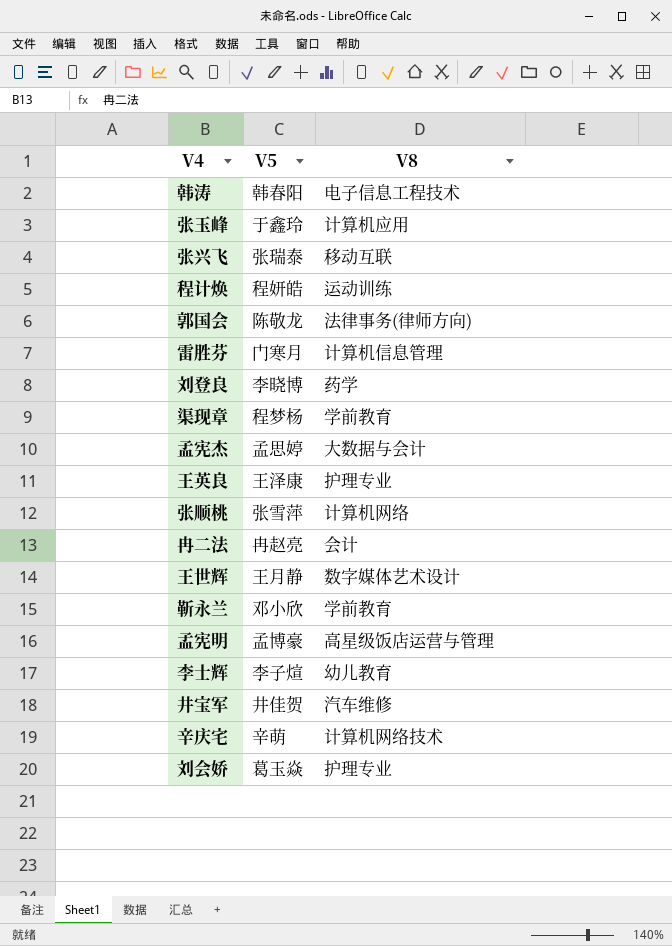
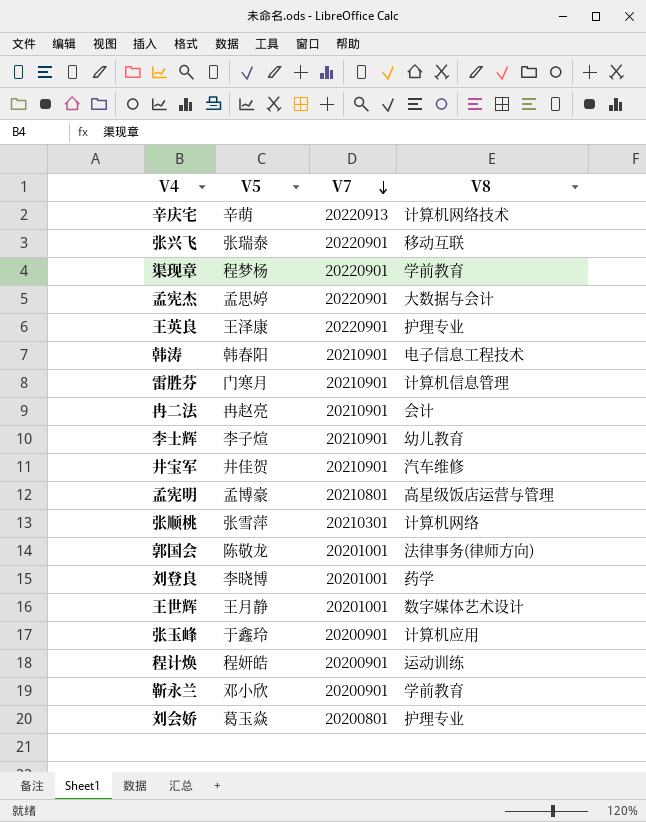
row order: none -> V7 descending
column V7 | position: none -> 3

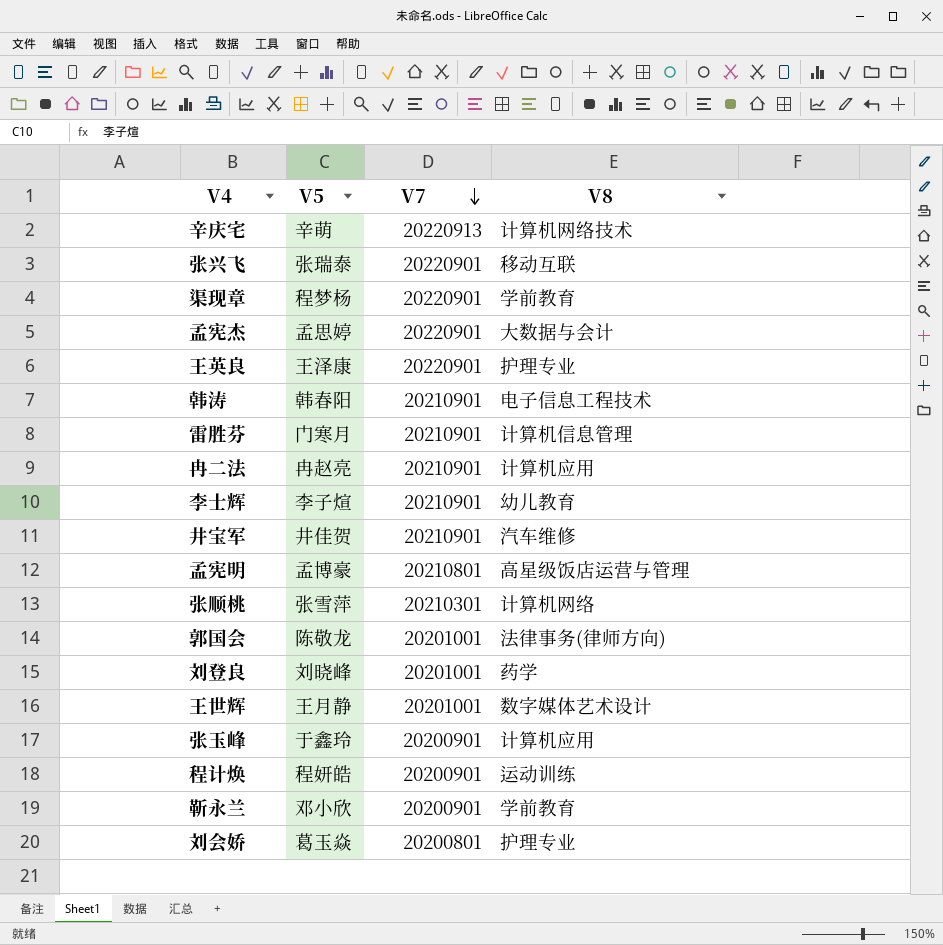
冉二法 | V8: 会计 -> 计算机应用
刘登良 | V5: 李晓博 -> 刘晓峰

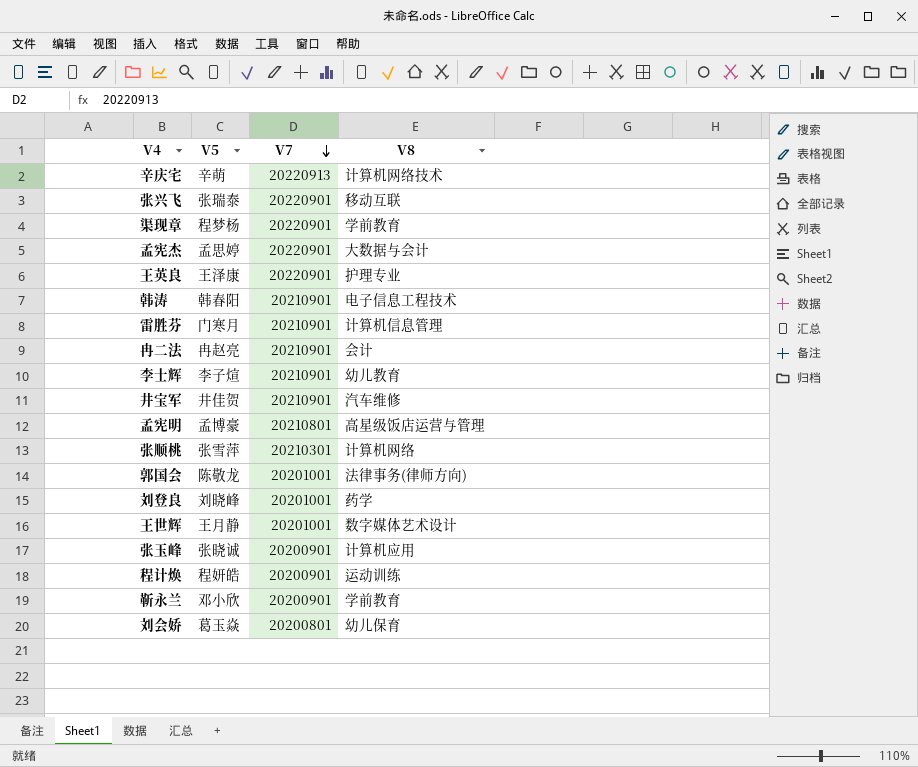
冉二法 | V8: 计算机应用 -> 会计
张玉峰 | V5: 于鑫玲 -> 张晓诚
刘会娇 | V8: 护理专业 -> 幼儿保育

